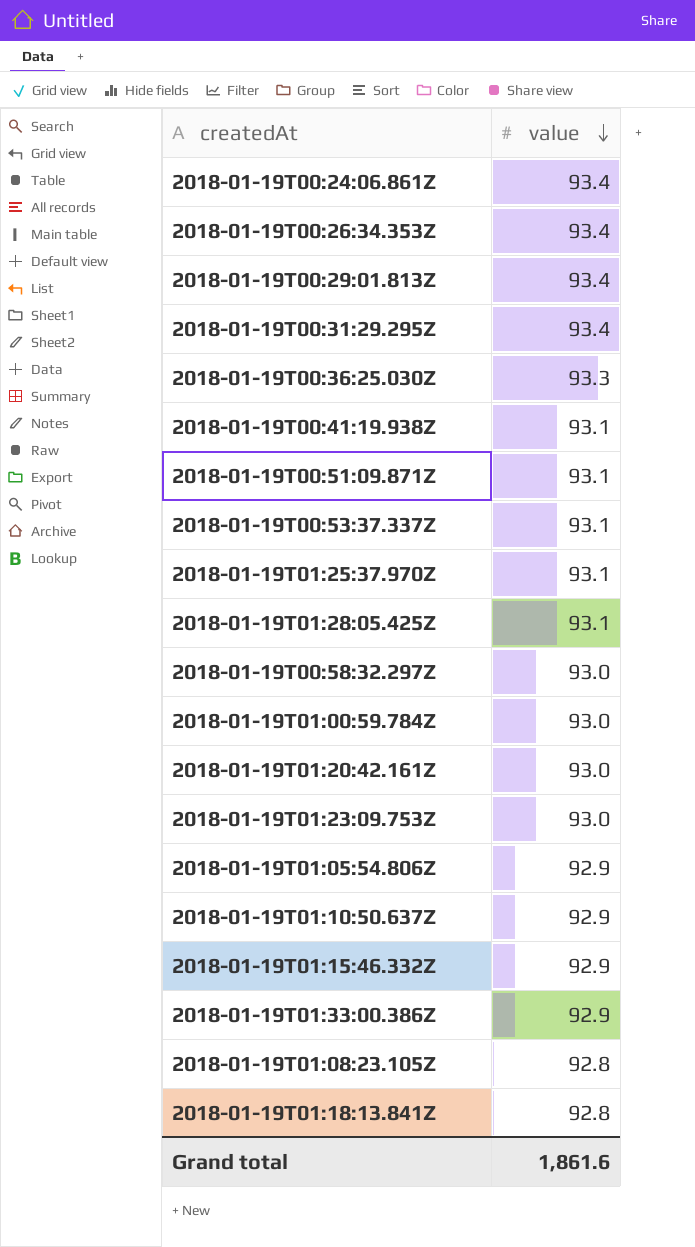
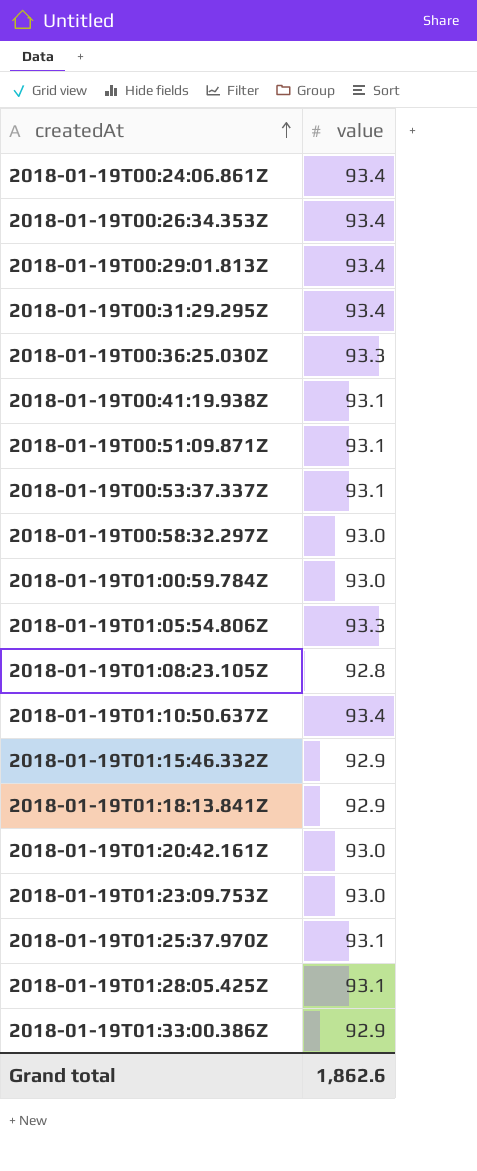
row order: value descending -> createdAt ascending
2018-01-19T01:05:54.806Z | value: 92.9 -> 93.3
2018-01-19T01:10:50.637Z | value: 92.9 -> 93.4
2018-01-19T01:18:13.841Z | value: 92.8 -> 92.9
Grand total | value: 1,861.6 -> 1,862.6

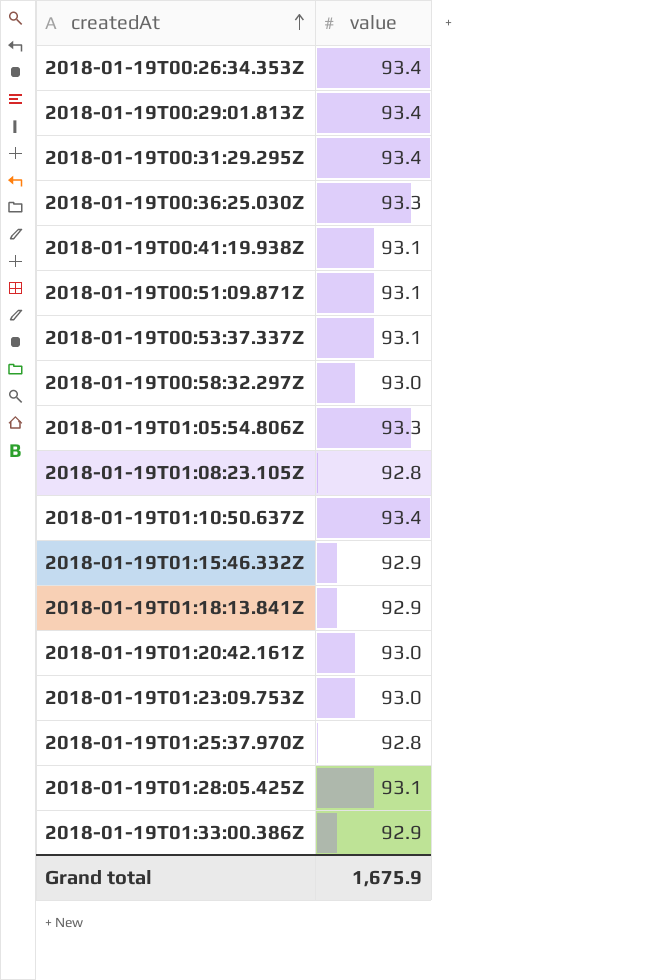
row 2018-01-19T00:24:06.861Z: 93.4 -> none
row 2018-01-19T01:00:59.784Z: 93.0 -> none
2018-01-19T01:25:37.970Z | value: 93.1 -> 92.8
Grand total | value: 1,862.6 -> 1,675.9

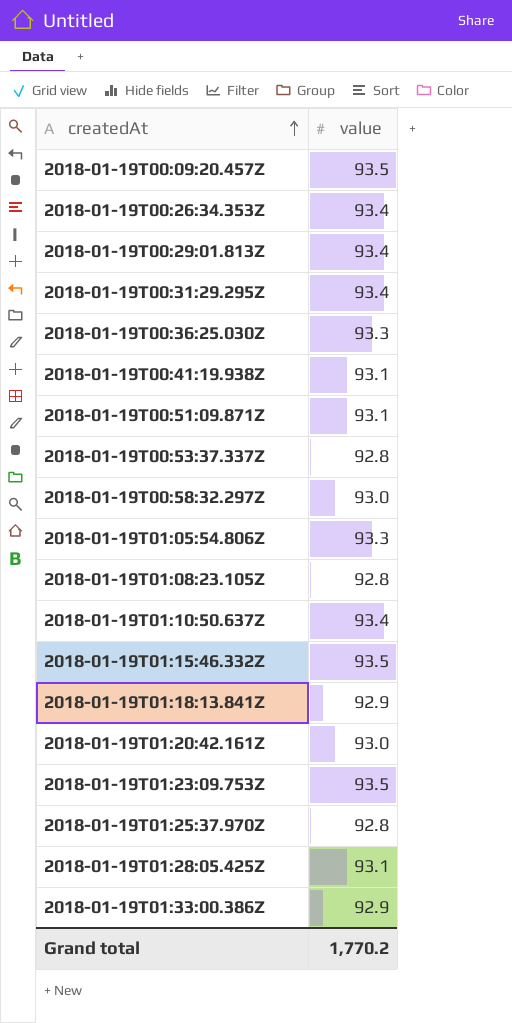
row 2018-01-19T00:09:20.457Z: none -> 93.5
2018-01-19T00:53:37.337Z | value: 93.1 -> 92.8
2018-01-19T01:15:46.332Z | value: 92.9 -> 93.5
2018-01-19T01:23:09.753Z | value: 93.0 -> 93.5
Grand total | value: 1,675.9 -> 1,770.2

